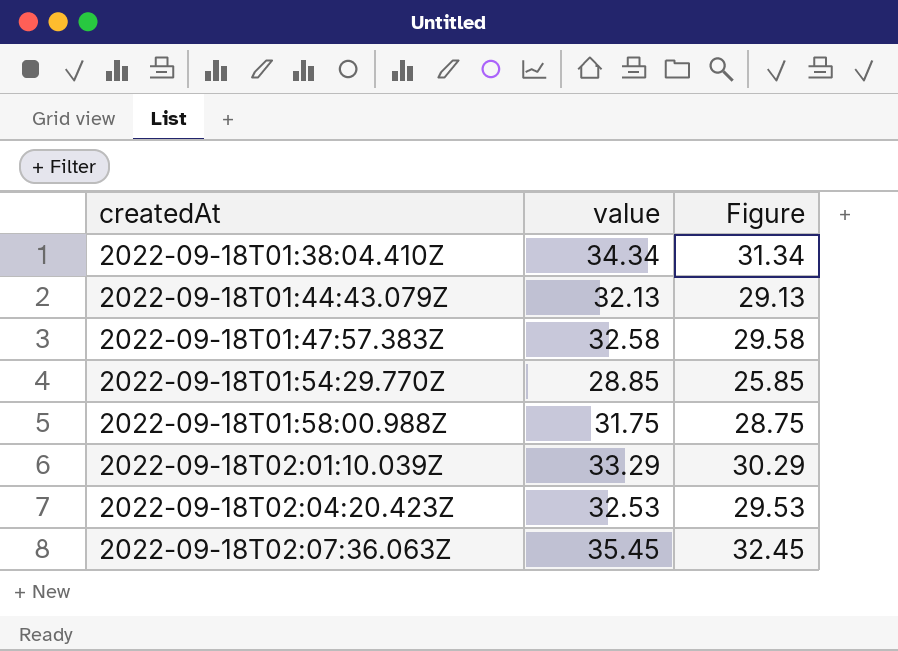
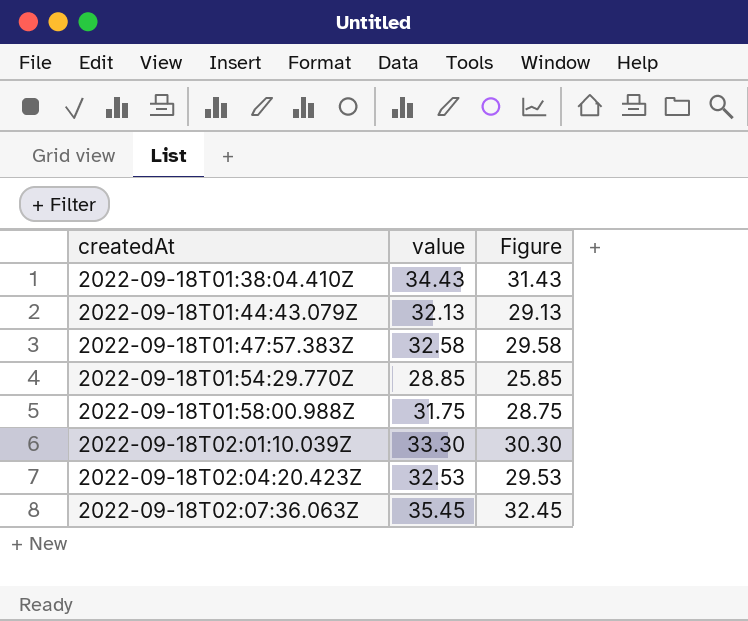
2022-09-18T01:38:04.410Z | value: 34.34 -> 34.43
2022-09-18T01:38:04.410Z | Figure: 31.34 -> 31.43
2022-09-18T02:01:10.039Z | value: 33.29 -> 33.30
2022-09-18T02:01:10.039Z | Figure: 30.29 -> 30.30

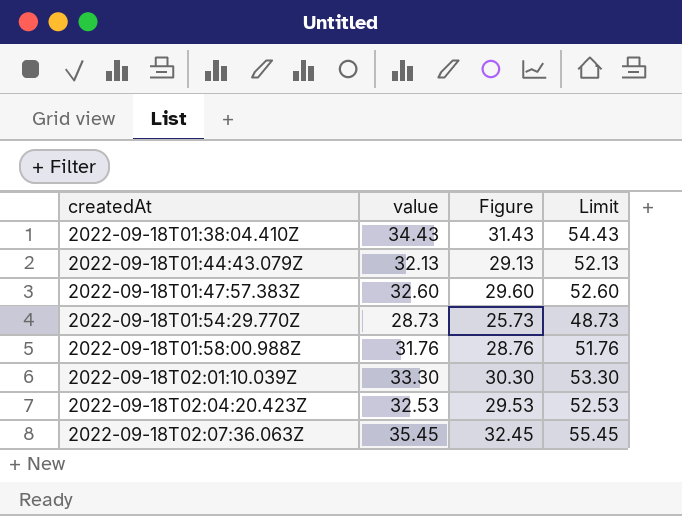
column Limit | formula: none -> [value] + 20
2022-09-18T01:47:57.383Z | value: 32.58 -> 32.60
2022-09-18T01:47:57.383Z | Figure: 29.58 -> 29.60
2022-09-18T01:54:29.770Z | value: 28.85 -> 28.73
2022-09-18T01:54:29.770Z | Figure: 25.85 -> 25.73
2022-09-18T01:58:00.988Z | value: 31.75 -> 31.76
2022-09-18T01:58:00.988Z | Figure: 28.75 -> 28.76

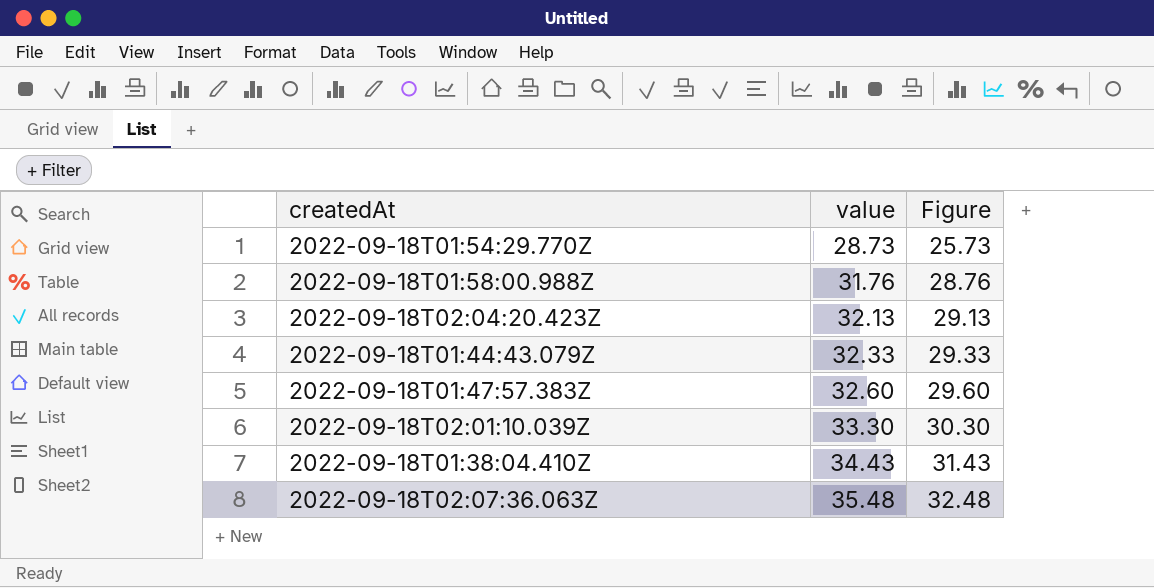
row order: createdAt ascending -> value ascending
column Limit | formula: [value] + 20 -> none
2022-09-18T02:04:20.423Z | value: 32.53 -> 32.13
2022-09-18T02:04:20.423Z | Figure: 29.53 -> 29.13
2022-09-18T01:44:43.079Z | value: 32.13 -> 32.33
2022-09-18T01:44:43.079Z | Figure: 29.13 -> 29.33
2022-09-18T02:07:36.063Z | value: 35.45 -> 35.48
2022-09-18T02:07:36.063Z | Figure: 32.45 -> 32.48

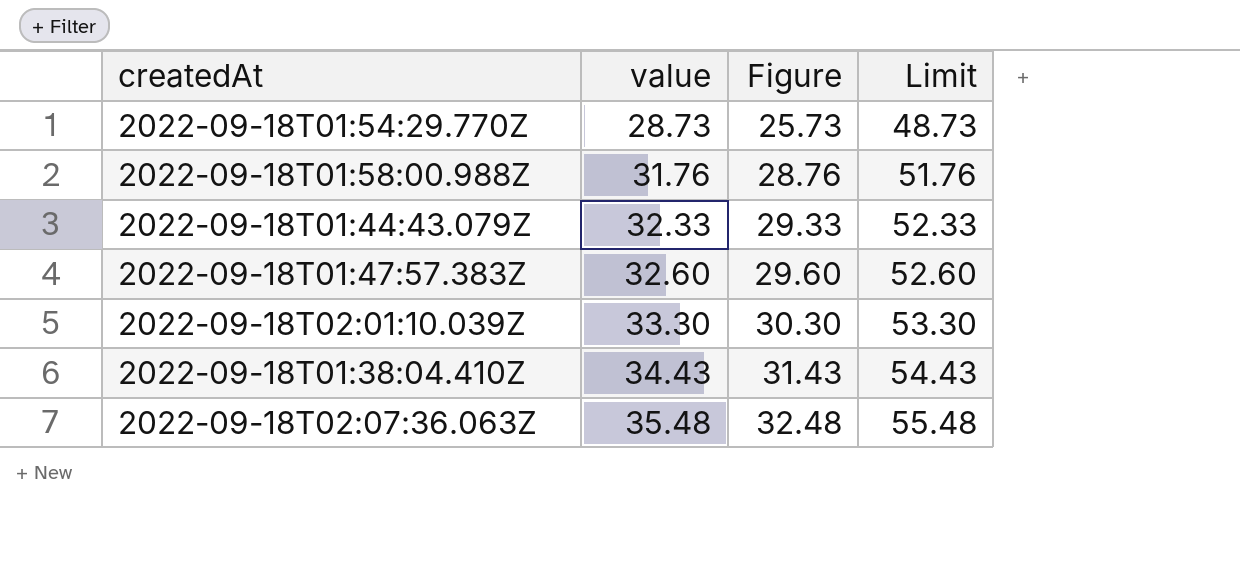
column Limit | formula: none -> [value] + 20
row 2022-09-18T02:04:20.423Z: 32.13 | 29.13 -> none

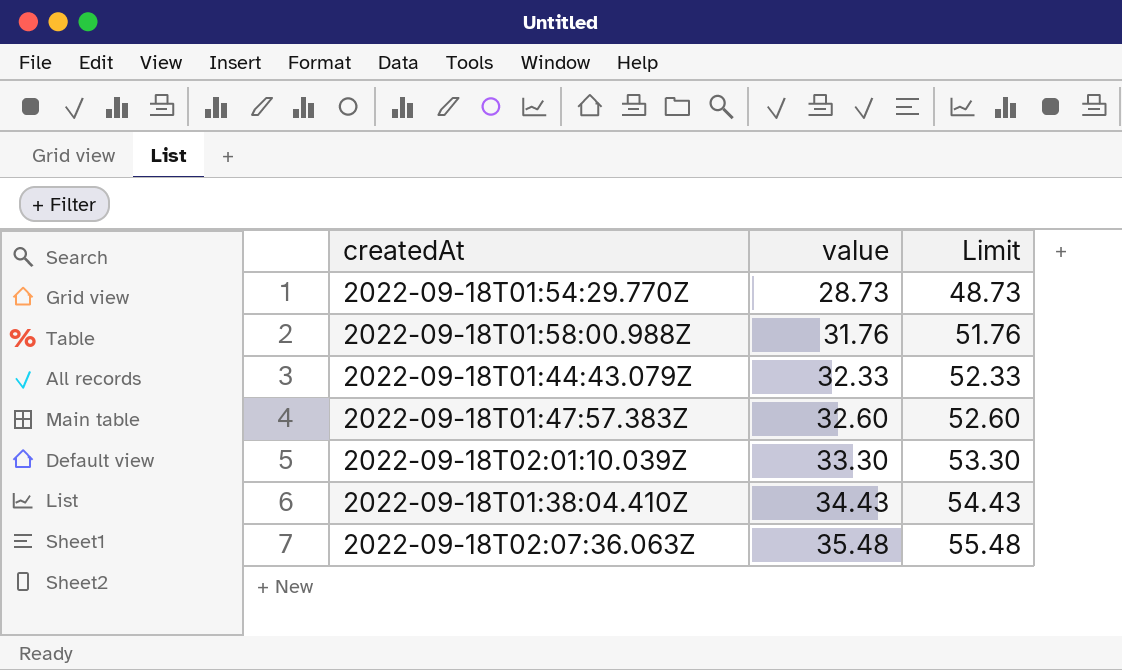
column Figure | formula: [value] - 3 -> none

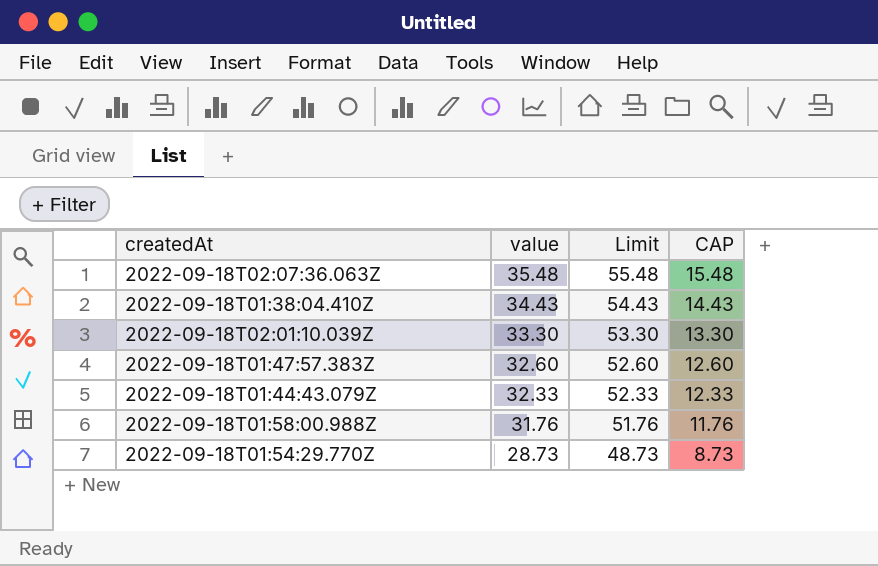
row order: value ascending -> value descending
column CAP | formula: none -> [value] - 20

